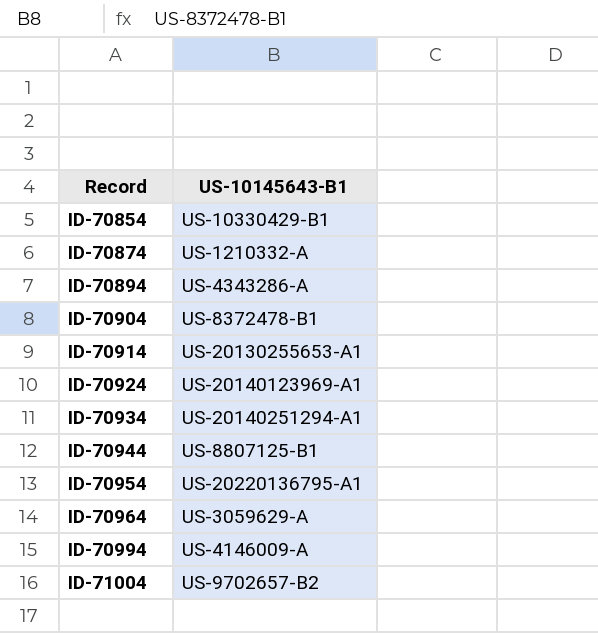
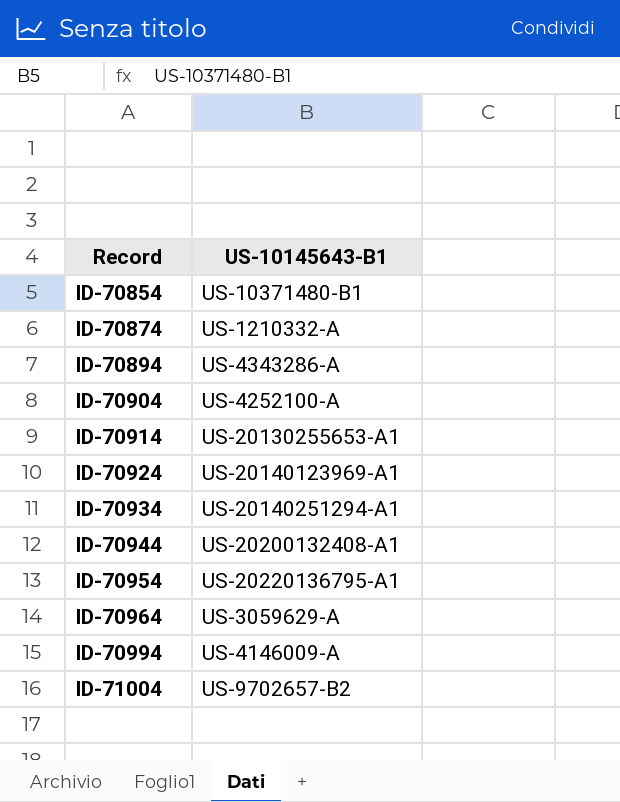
ID-70854 | US-10145643-B1: US-10330429-B1 -> US-10371480-B1
ID-70904 | US-10145643-B1: US-8372478-B1 -> US-4252100-A
ID-70944 | US-10145643-B1: US-8807125-B1 -> US-20200132408-A1

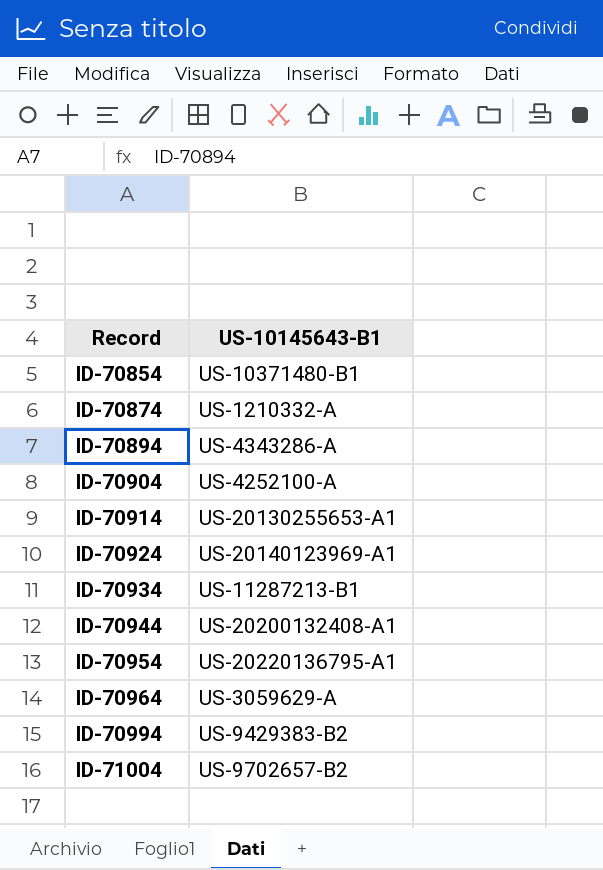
ID-70934 | US-10145643-B1: US-20140251294-A1 -> US-11287213-B1
ID-70994 | US-10145643-B1: US-4146009-A -> US-9429383-B2

